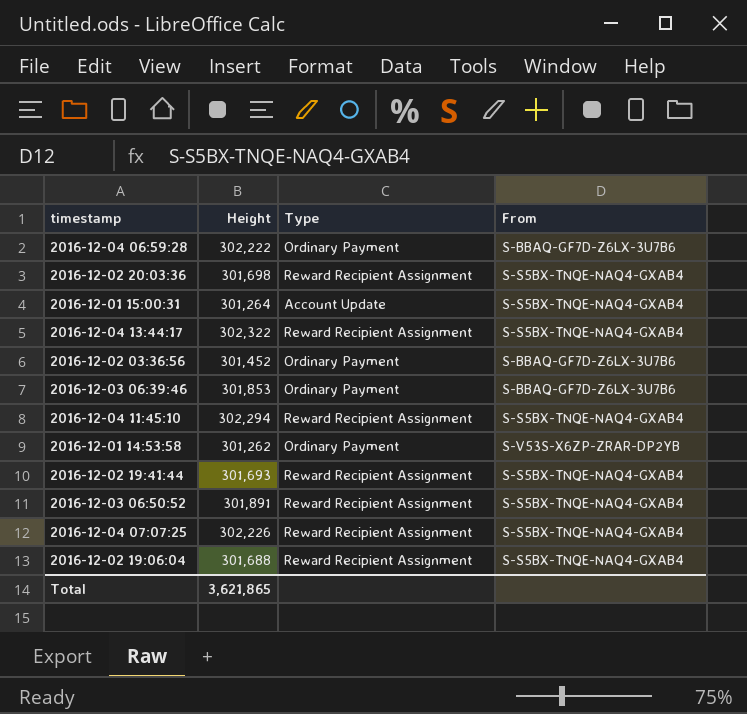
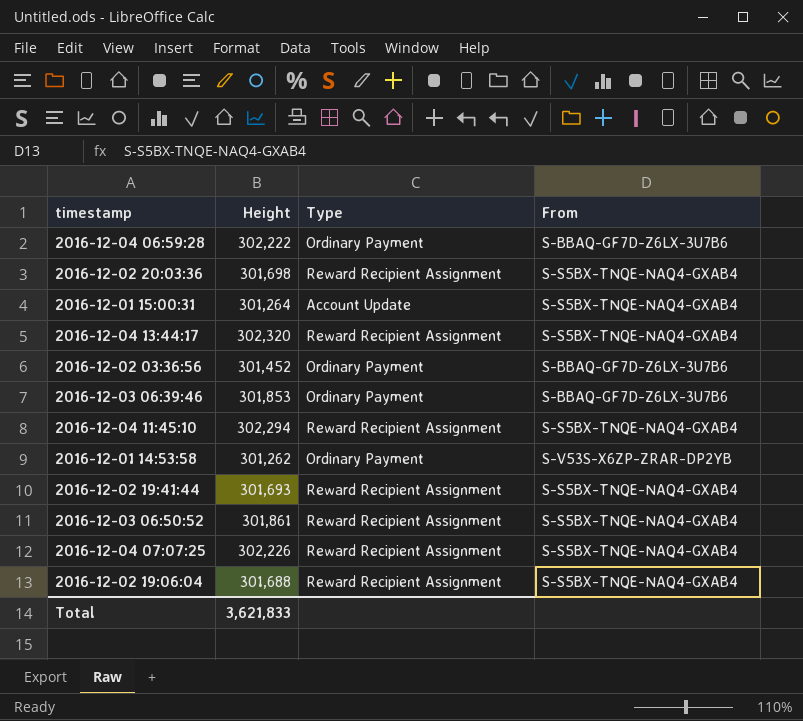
2016-12-04 13:44:17 | Height: 302,322 -> 302,320
2016-12-03 06:50:52 | Height: 301,891 -> 301,861
Total | Height: 3,621,865 -> 3,621,833

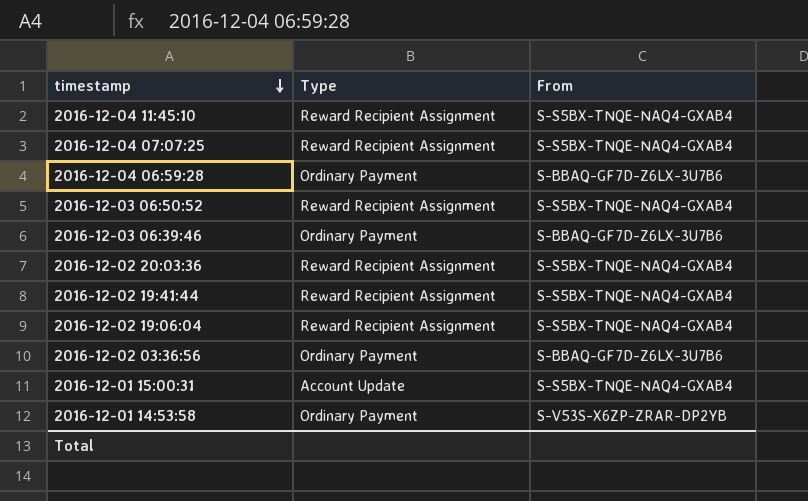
row order: none -> timestamp descending
column Height | position: 2 -> none
row 2016-12-04 13:44:17: 302,320 | Reward Recipient Assignment | S-S5BX-TNQE-NAQ4-GXAB4 -> none

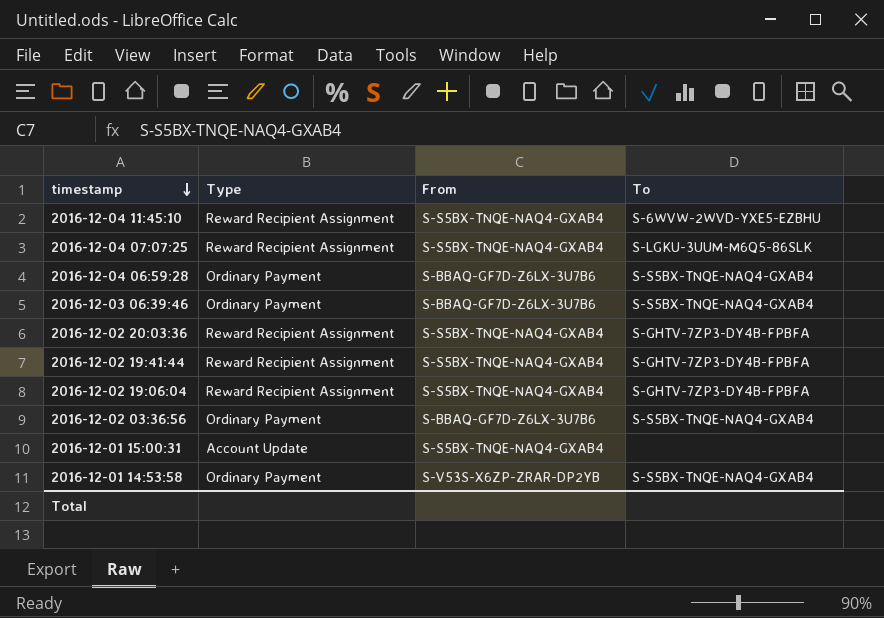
column To | position: none -> 4
row 2016-12-03 06:50:52: Reward Recipient Assignment | S-S5BX-TNQE-NAQ4-GXAB4 -> none

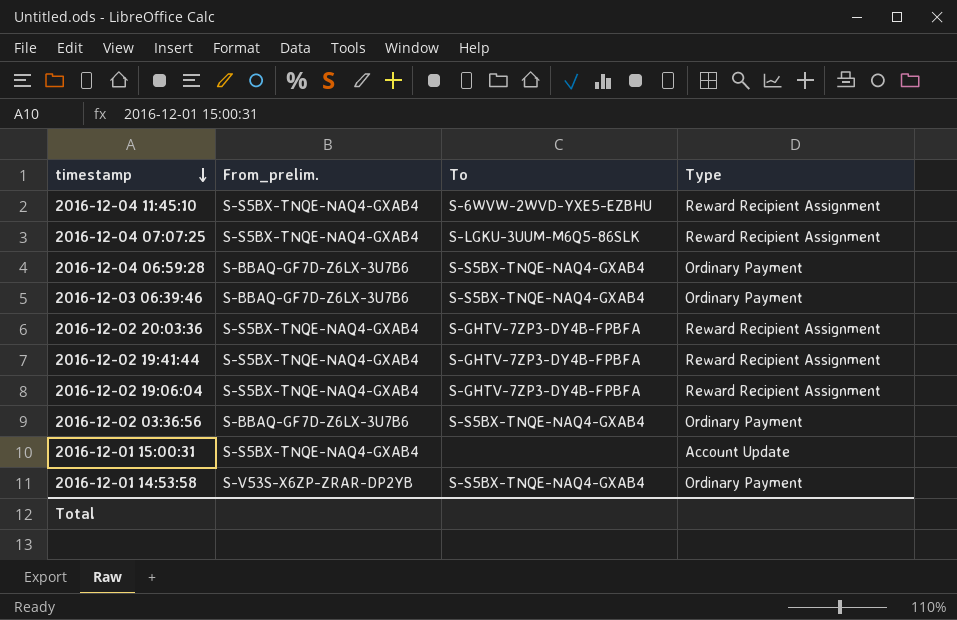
column name: From -> From_prelim.
column Type | position: 2 -> 4

